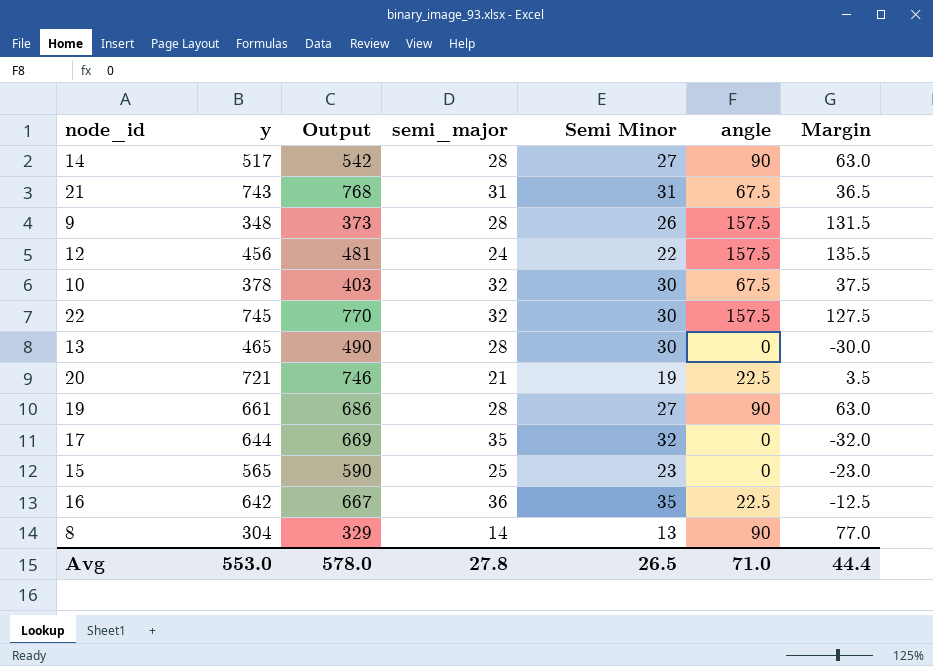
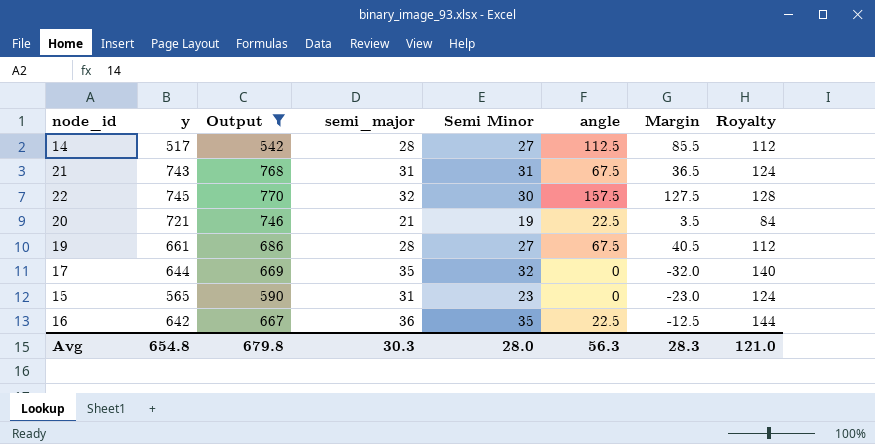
filter: none -> Output >= 542
column Royalty | formula: none -> [semi_major] * 4
14 | angle: 90 -> 112.5
14 | Margin: 63.0 -> 85.5
19 | angle: 90 -> 67.5
19 | Margin: 63.0 -> 40.5
15 | semi_major: 25 -> 31
Avg | y: 553.0 -> 654.8
Avg | Output: 578.0 -> 679.8
Avg | semi_major: 27.8 -> 30.3
Avg | Semi Minor: 26.5 -> 28.0
Avg | angle: 71.0 -> 56.3
Avg | Margin: 44.4 -> 28.3

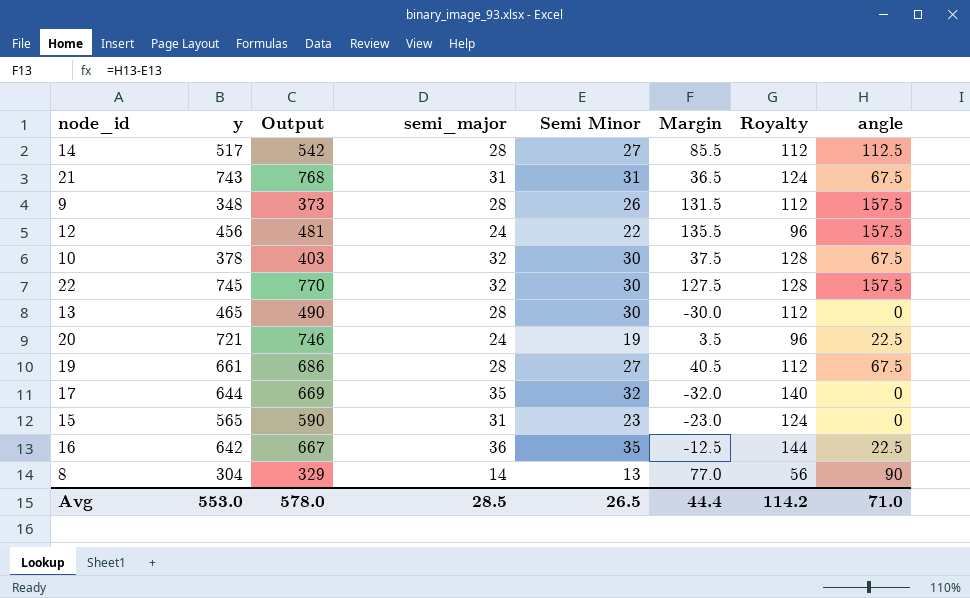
filter: Output >= 542 -> none
column angle | position: 6 -> 8
20 | semi_major: 21 -> 24
20 | Royalty: 84 -> 96
Avg | y: 654.8 -> 553.0
Avg | Output: 679.8 -> 578.0
Avg | semi_major: 30.3 -> 28.5
Avg | Semi Minor: 28.0 -> 26.5
Avg | Margin: 28.3 -> 44.4
Avg | Royalty: 121.0 -> 114.2
Avg | angle: 56.3 -> 71.0

